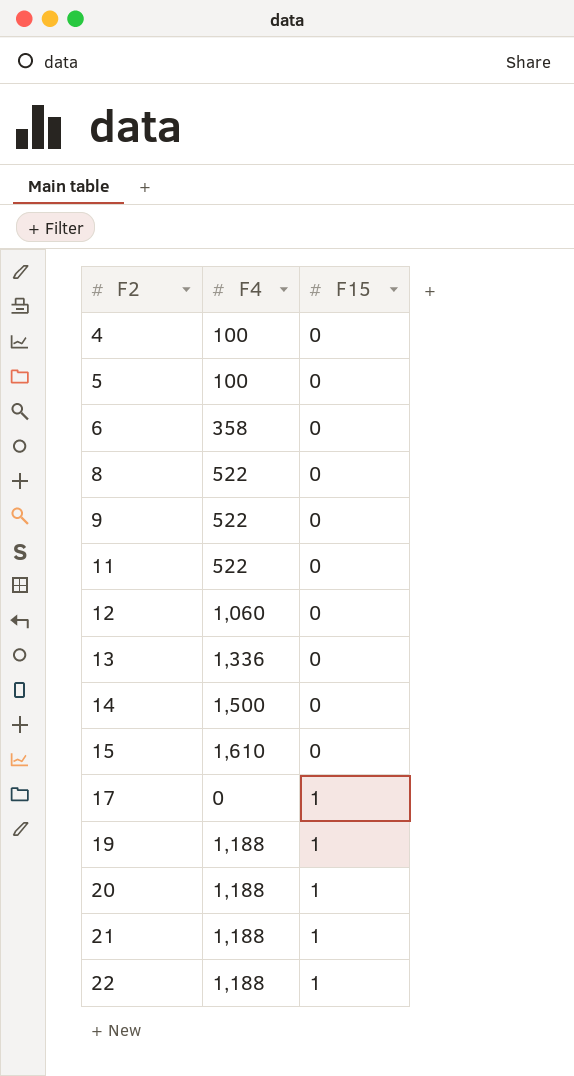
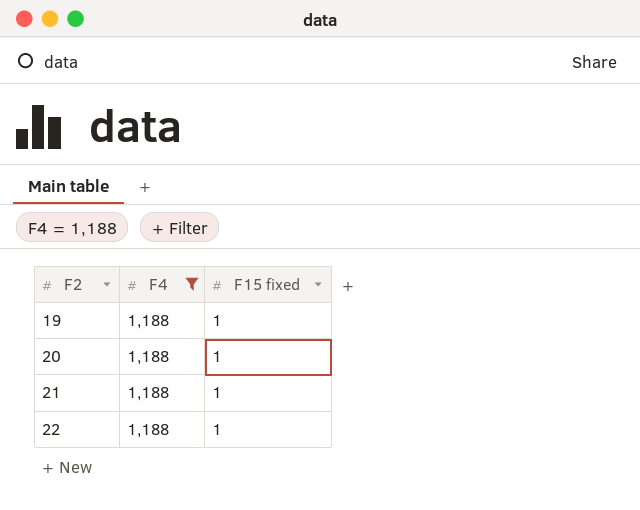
filter: none -> F4 = 1,188
column name: F15 -> F15 fixed

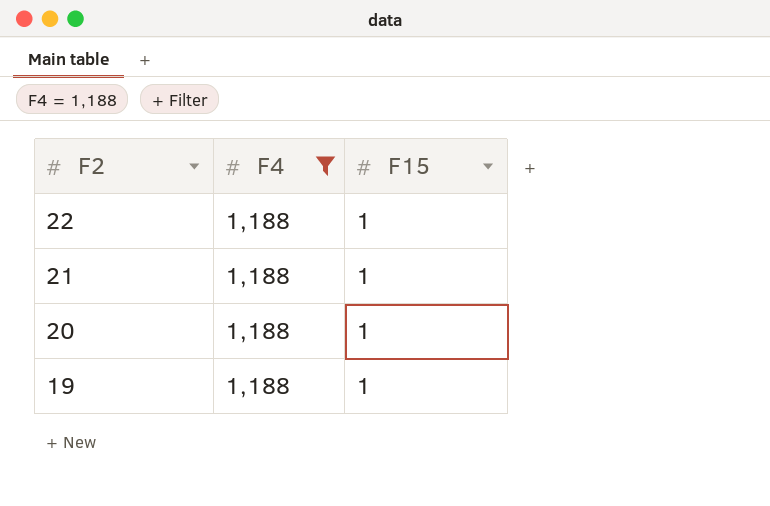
row order: F2 ascending -> F2 descending
column name: F15 fixed -> F15

